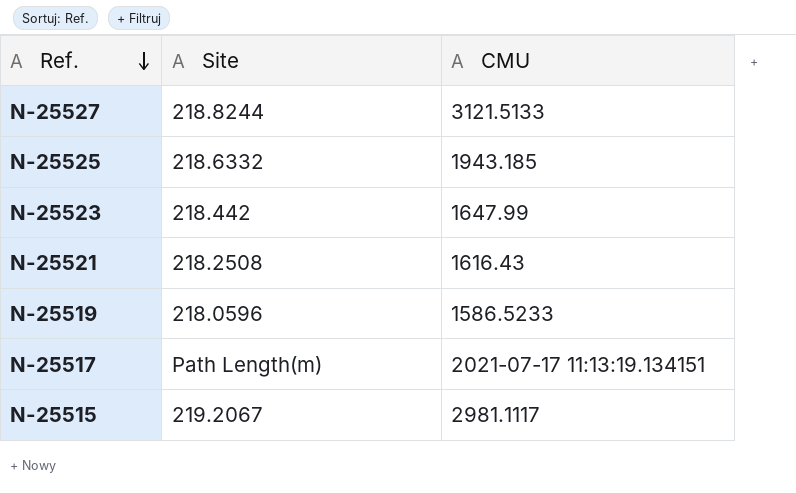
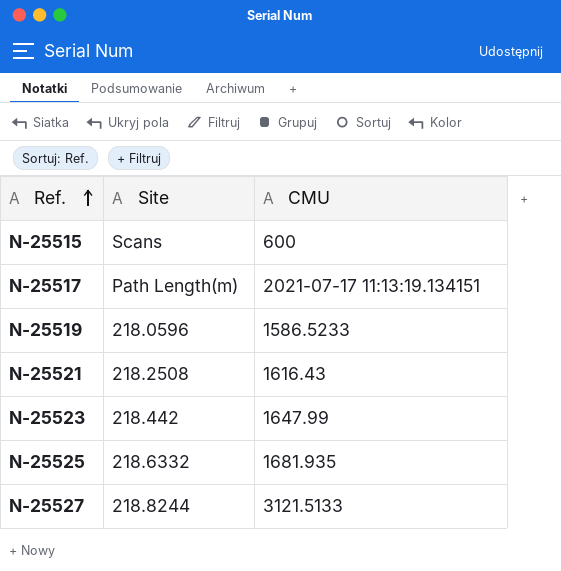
row order: Ref. descending -> Ref. ascending
N-25515 | Site: 219.2067 -> Scans
N-25515 | CMU: 2981.1117 -> 600
N-25525 | CMU: 1943.185 -> 1681.935

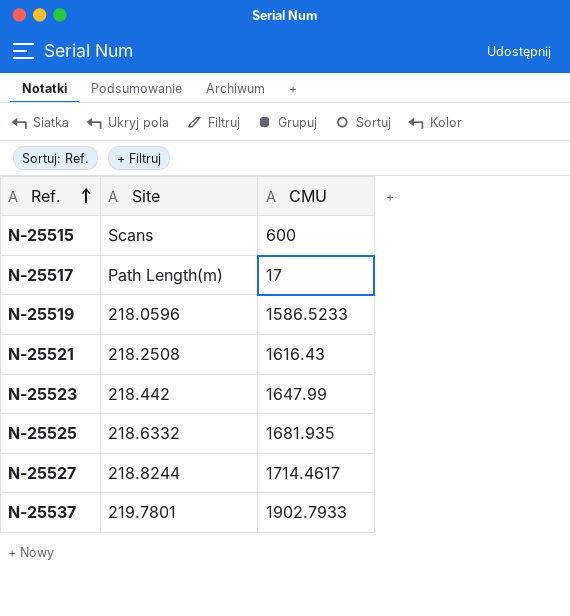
N-25517 | CMU: 2021-07-17 11:13:19.134151 -> 17
N-25527 | CMU: 3121.5133 -> 1714.4617
row N-25537: none -> 219.7801 | 1902.7933

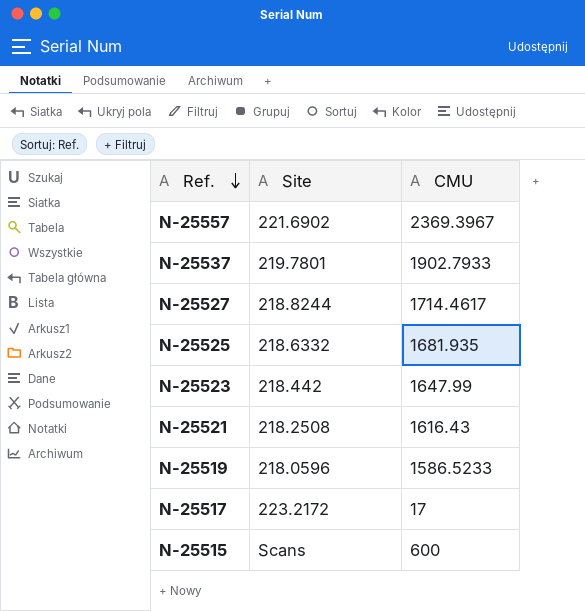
row order: Ref. ascending -> Ref. descending
row N-25557: none -> 221.6902 | 2369.3967
N-25517 | Site: Path Length(m) -> 223.2172

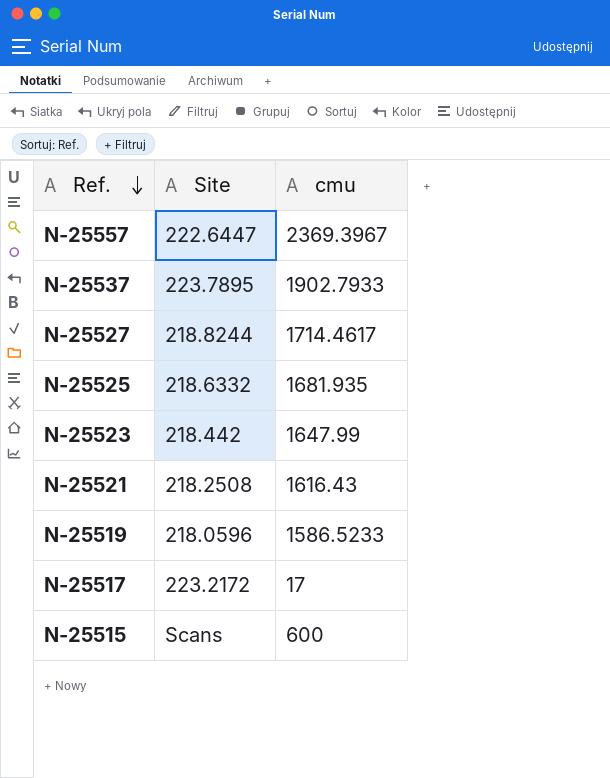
column name: CMU -> cmu
N-25557 | Site: 221.6902 -> 222.6447
N-25537 | Site: 219.7801 -> 223.7895

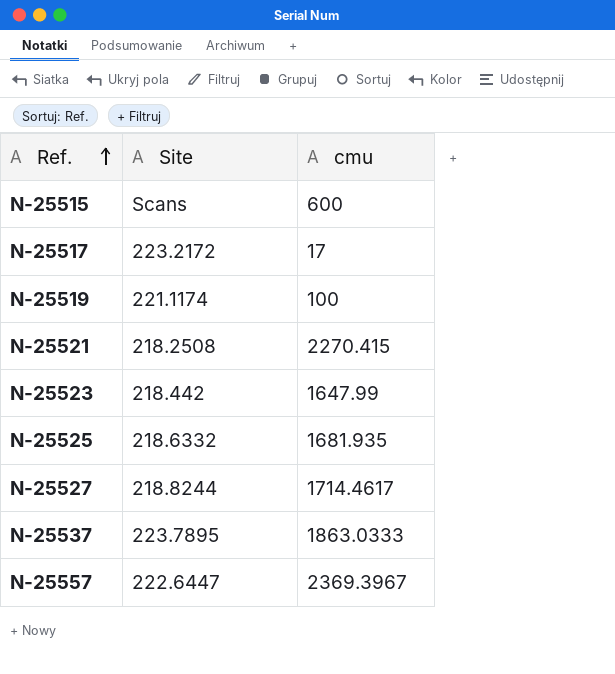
row order: Ref. descending -> Ref. ascending
N-25519 | Site: 218.0596 -> 221.1174
N-25519 | cmu: 1586.5233 -> 100
N-25521 | cmu: 1616.43 -> 2270.415
N-25537 | cmu: 1902.7933 -> 1863.0333

